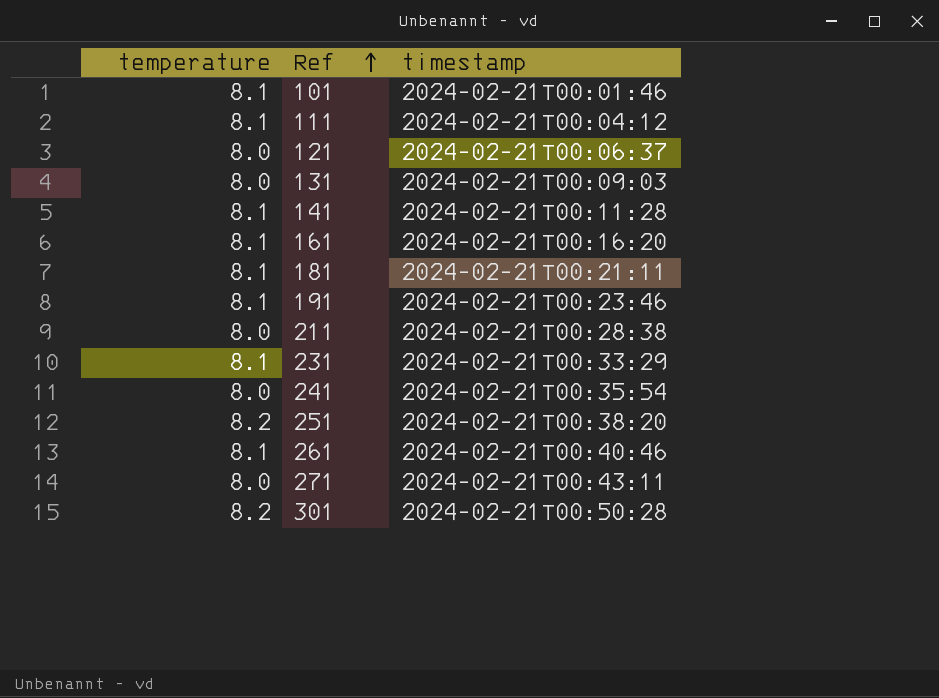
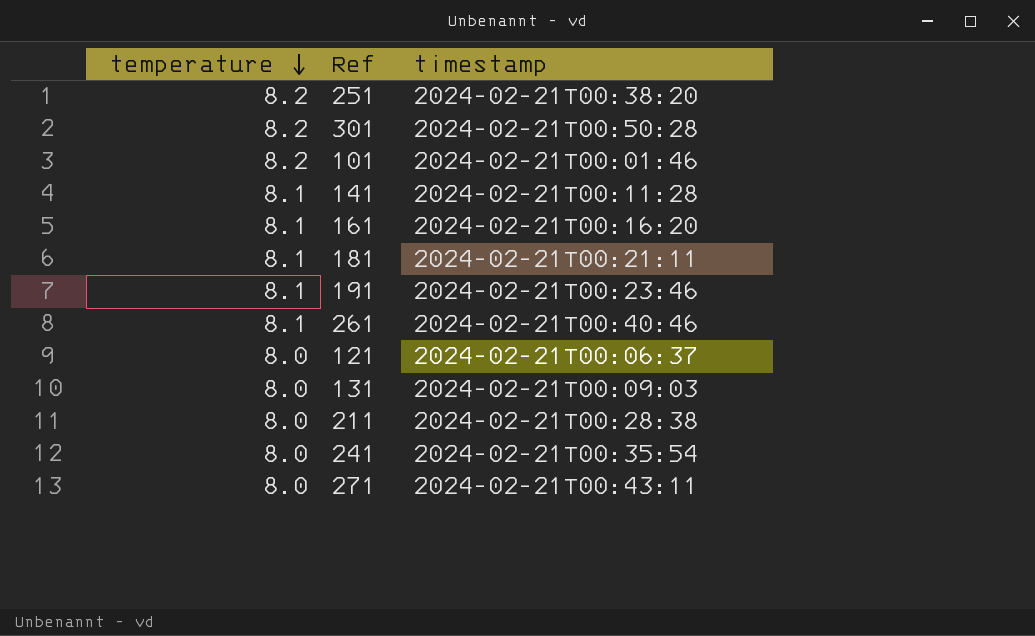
row order: Ref ascending -> temperature descending
row 111: 8.1 | 2024-02-21T00:04:12 -> none
row 231: 8.1 | 2024-02-21T00:33:29 -> none
101 | temperature: 8.1 -> 8.2

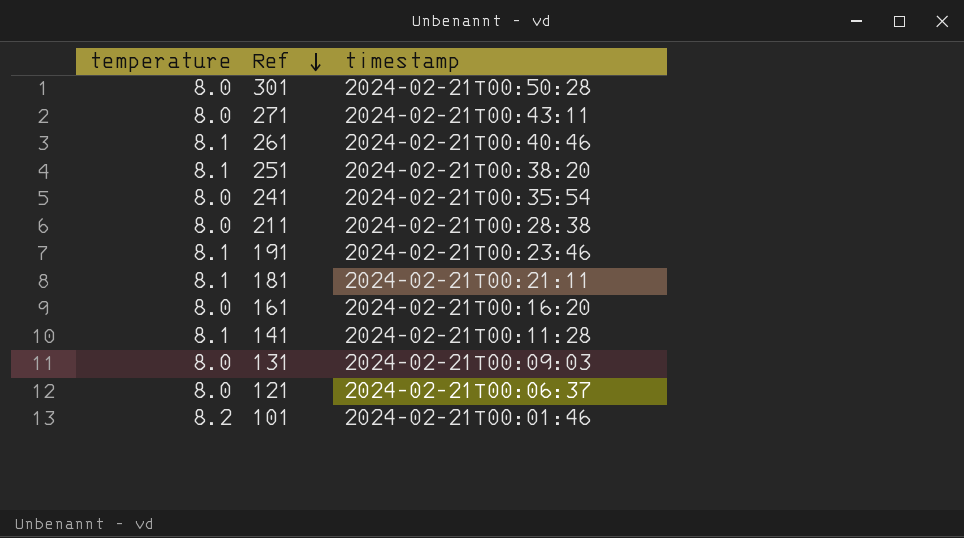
row order: temperature descending -> Ref descending
301 | temperature: 8.2 -> 8.0
251 | temperature: 8.2 -> 8.1
161 | temperature: 8.1 -> 8.0

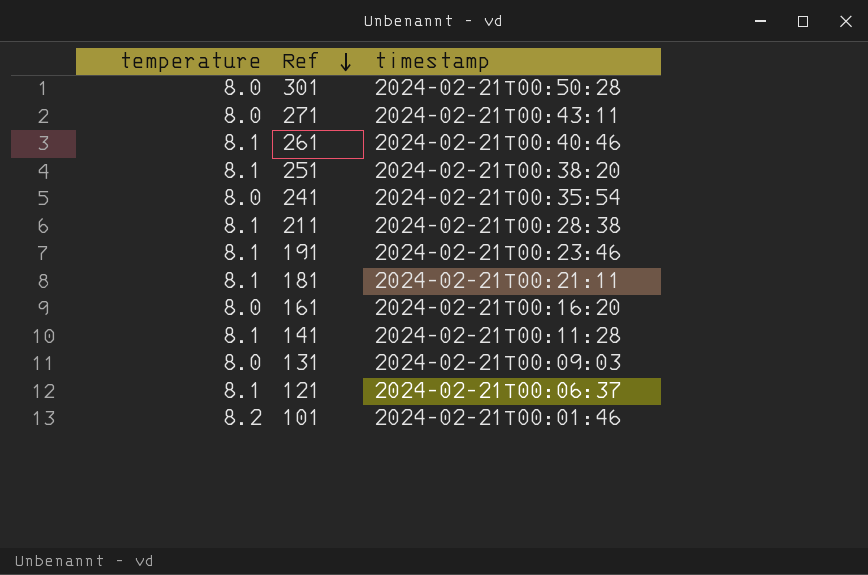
211 | temperature: 8.0 -> 8.1
121 | temperature: 8.0 -> 8.1

